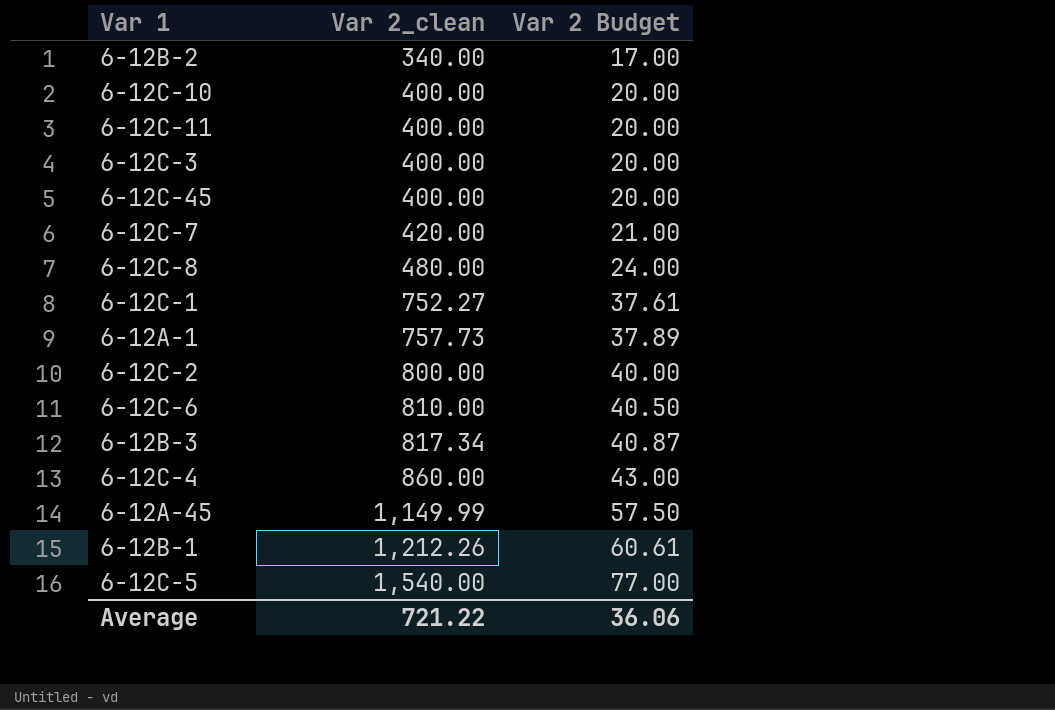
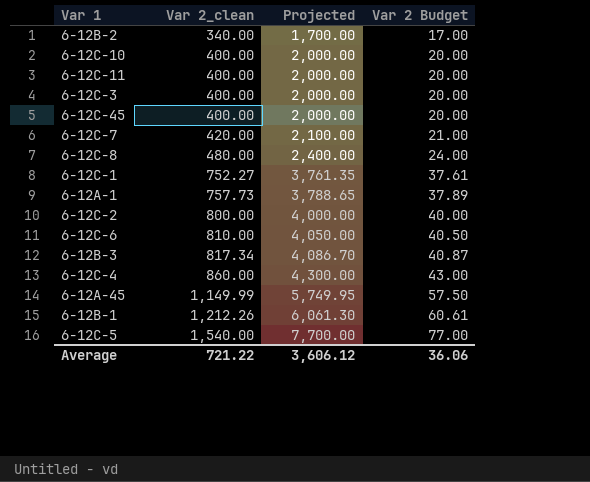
column Projected | formula: none -> [Var 2_clean] * 5

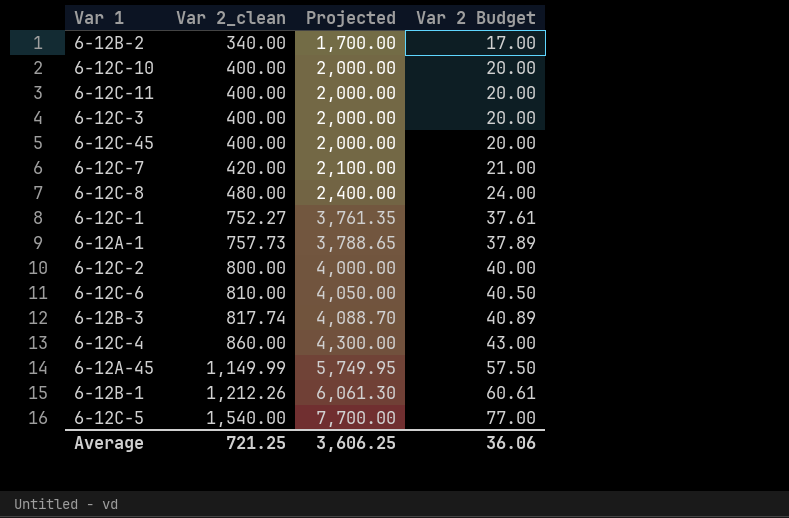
6-12B-3 | Var 2_clean: 817.34 -> 817.74
6-12B-3 | Projected: 4,086.70 -> 4,088.70
6-12B-3 | Var 2 Budget: 40.87 -> 40.89
Average | Var 2_clean: 721.22 -> 721.25
Average | Projected: 3,606.12 -> 3,606.25

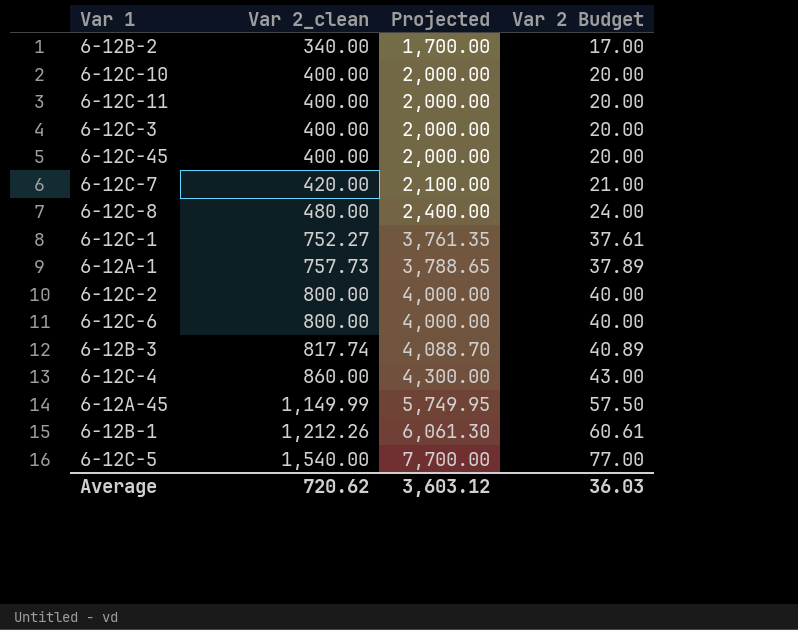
6-12C-6 | Var 2_clean: 810.00 -> 800.00
6-12C-6 | Projected: 4,050.00 -> 4,000.00
6-12C-6 | Var 2 Budget: 40.50 -> 40.00
Average | Var 2_clean: 721.25 -> 720.62
Average | Projected: 3,606.25 -> 3,603.12
Average | Var 2 Budget: 36.06 -> 36.03

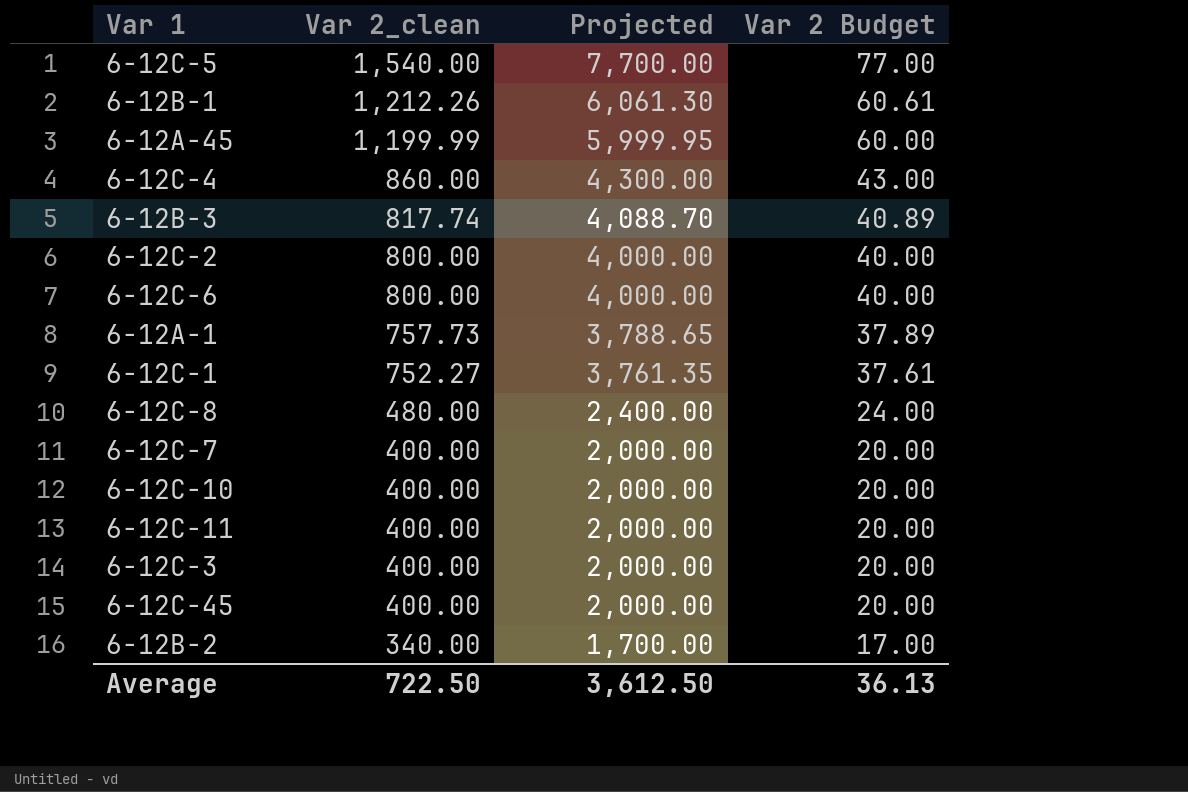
row order: Var 2_clean ascending -> Var 2_clean descending
6-12A-45 | Var 2_clean: 1,149.99 -> 1,199.99
6-12A-45 | Projected: 5,749.95 -> 5,999.95
6-12A-45 | Var 2 Budget: 57.50 -> 60.00
6-12C-7 | Var 2_clean: 420.00 -> 400.00
6-12C-7 | Projected: 2,100.00 -> 2,000.00
6-12C-7 | Var 2 Budget: 21.00 -> 20.00
Average | Var 2_clean: 720.62 -> 722.50
Average | Projected: 3,603.12 -> 3,612.50
Average | Var 2 Budget: 36.03 -> 36.13

